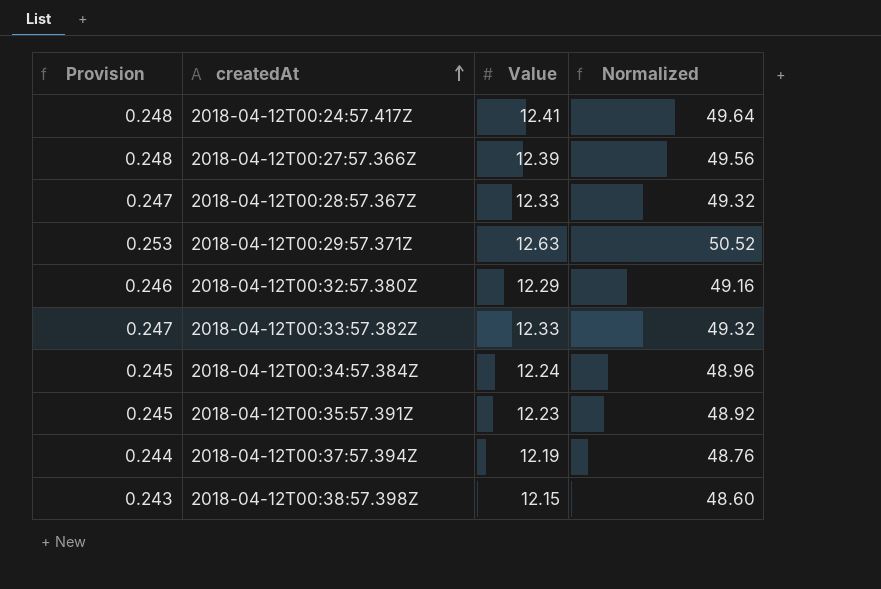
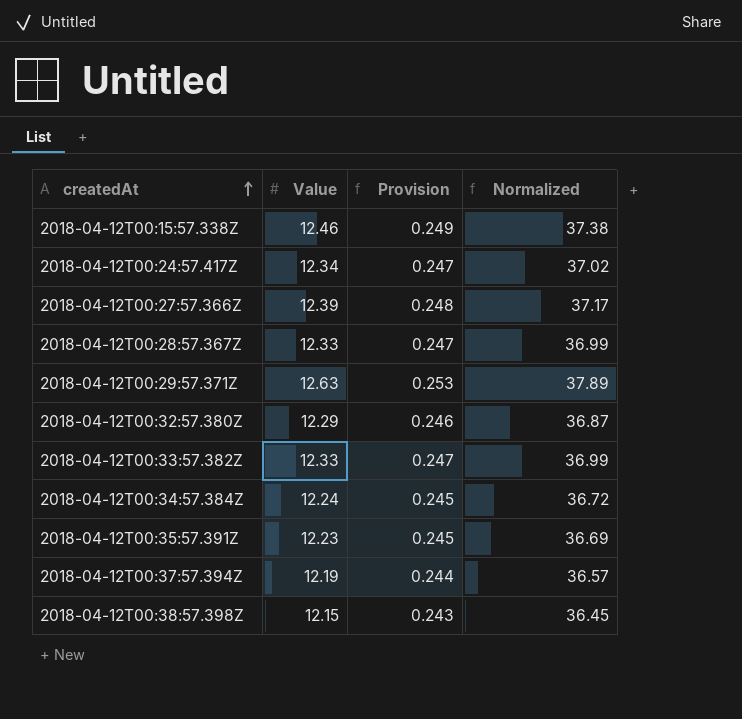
column Provision | position: 1 -> 3
column Normalized | formula: [Value] * 4 -> [Value] * 3
row 2018-04-12T00:15:57.338Z: none -> 12.46 | 0.249 | 37.38
2018-04-12T00:24:57.417Z | Value: 12.41 -> 12.34
2018-04-12T00:24:57.417Z | Provision: 0.248 -> 0.247

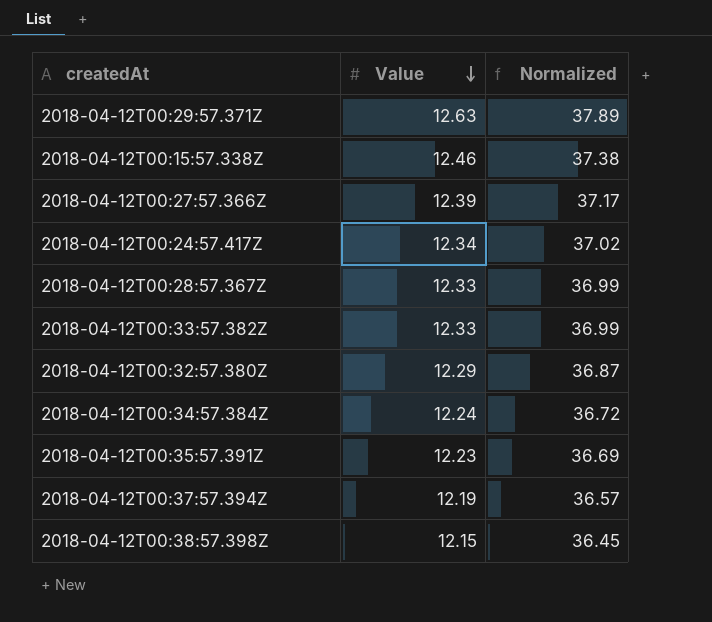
row order: createdAt ascending -> Value descending
column Provision | formula: [Value] * 0.02 -> none

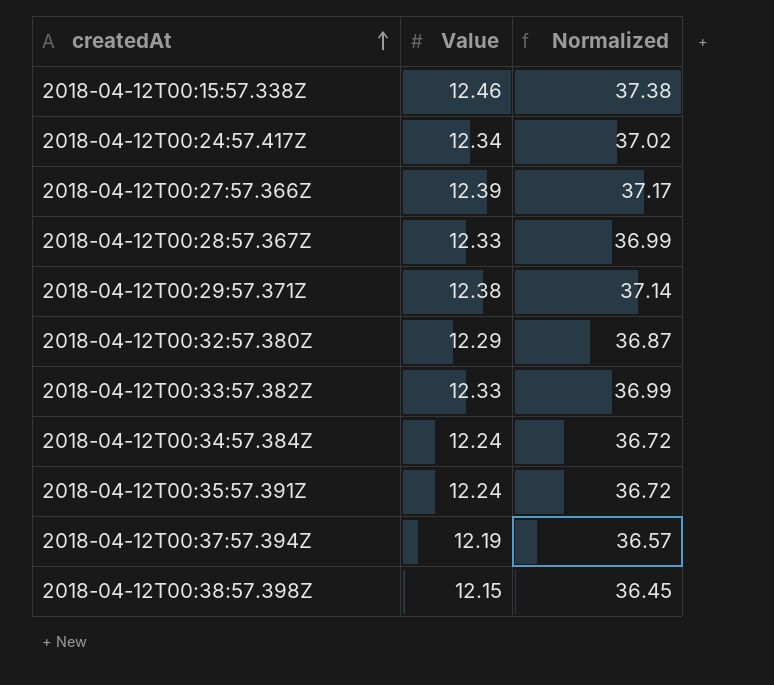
row order: Value descending -> createdAt ascending
2018-04-12T00:29:57.371Z | Value: 12.63 -> 12.38
2018-04-12T00:29:57.371Z | Normalized: 37.89 -> 37.14
2018-04-12T00:35:57.391Z | Value: 12.23 -> 12.24
2018-04-12T00:35:57.391Z | Normalized: 36.69 -> 36.72

